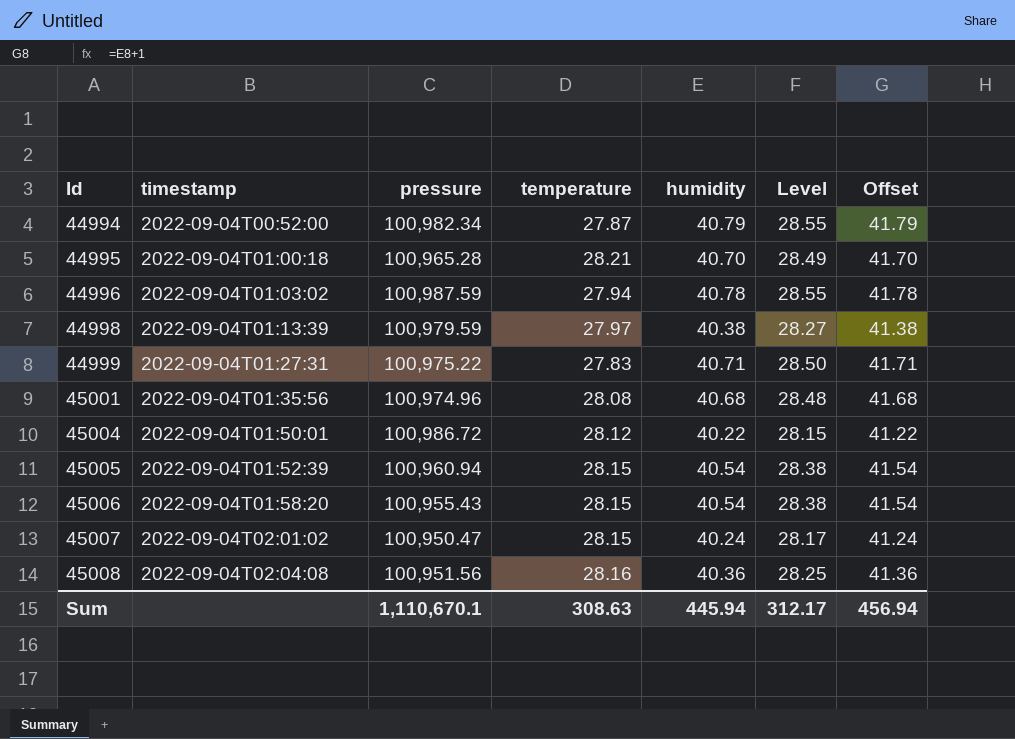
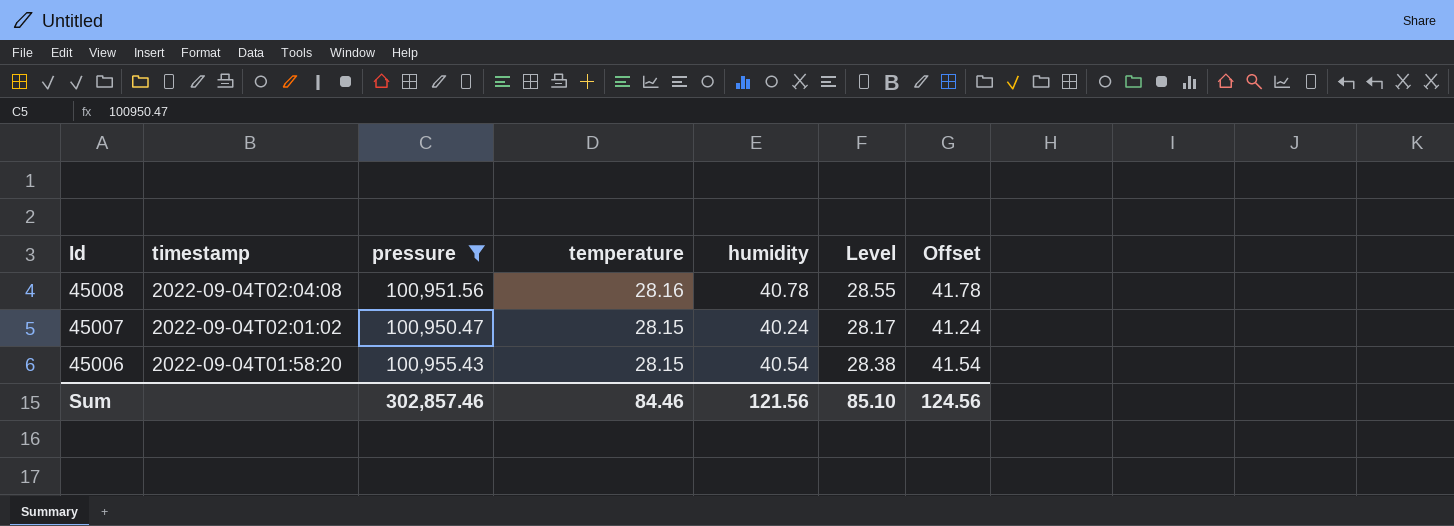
filter: none -> pressure <= 100,955.43
row order: Id ascending -> Id descending
45008 | humidity: 40.36 -> 40.78
45008 | Level: 28.25 -> 28.55
45008 | Offset: 41.36 -> 41.78
Sum | pressure: 1,110,670.1 -> 302,857.46
Sum | temperature: 308.63 -> 84.46
Sum | humidity: 445.94 -> 121.56
Sum | Level: 312.17 -> 85.10
Sum | Offset: 456.94 -> 124.56

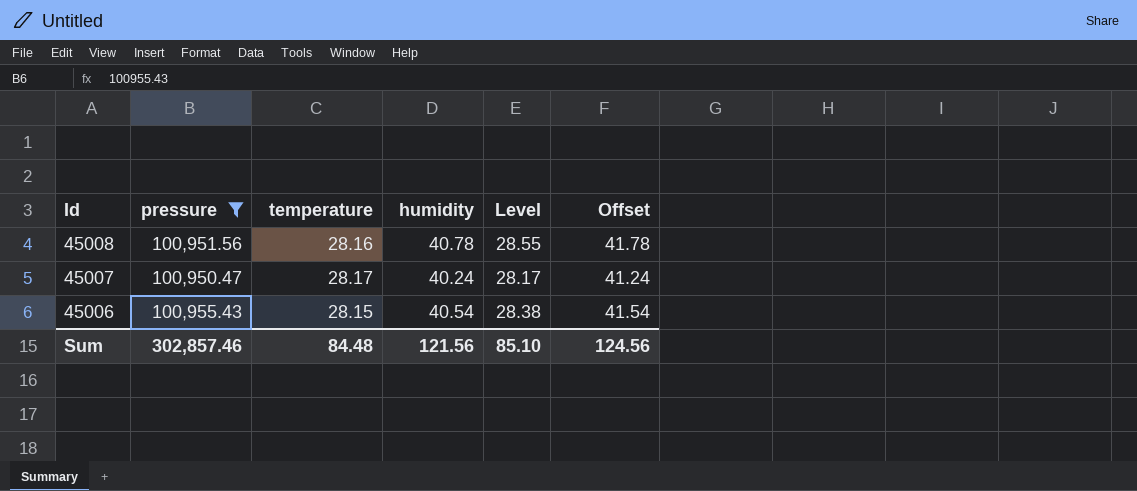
column timestamp | position: 2 -> none
45007 | temperature: 28.15 -> 28.17
Sum | temperature: 84.46 -> 84.48

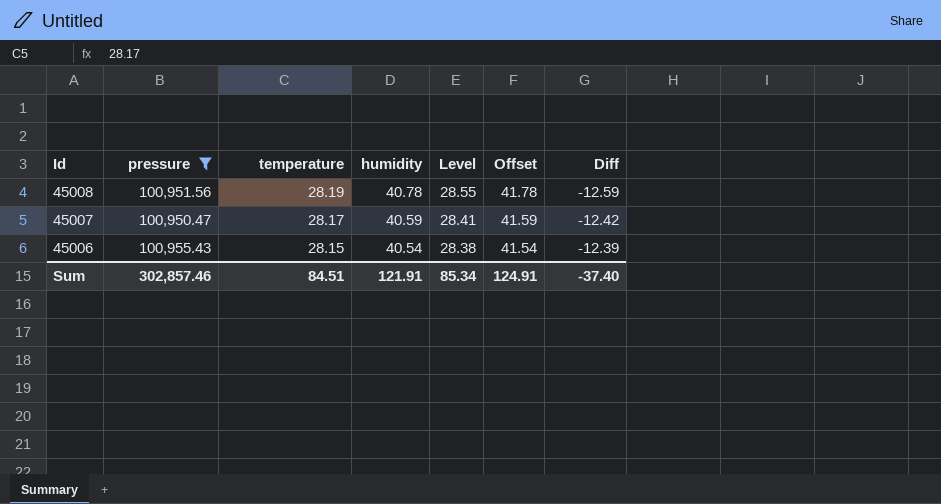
column Diff | formula: none -> [temperature] - [humidity]
45008 | temperature: 28.16 -> 28.19
45007 | humidity: 40.24 -> 40.59
45007 | Level: 28.17 -> 28.41
45007 | Offset: 41.24 -> 41.59
Sum | temperature: 84.48 -> 84.51
Sum | humidity: 121.56 -> 121.91
Sum | Level: 85.10 -> 85.34
Sum | Offset: 124.56 -> 124.91

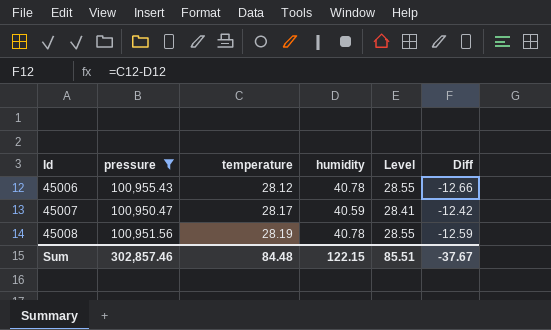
row order: Id descending -> Id ascending
column Offset | formula: [humidity] + 1 -> none
45006 | temperature: 28.15 -> 28.12
45006 | humidity: 40.54 -> 40.78
45006 | Level: 28.38 -> 28.55
45006 | Diff: -12.39 -> -12.66
Sum | temperature: 84.51 -> 84.48
Sum | humidity: 121.91 -> 122.15
Sum | Level: 85.34 -> 85.51
Sum | Diff: -37.40 -> -37.67

